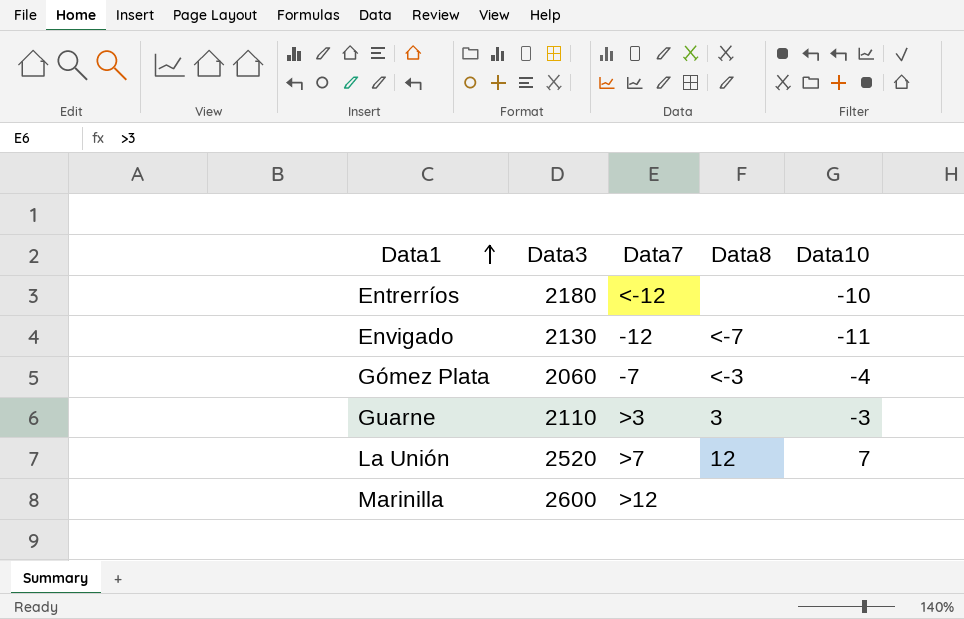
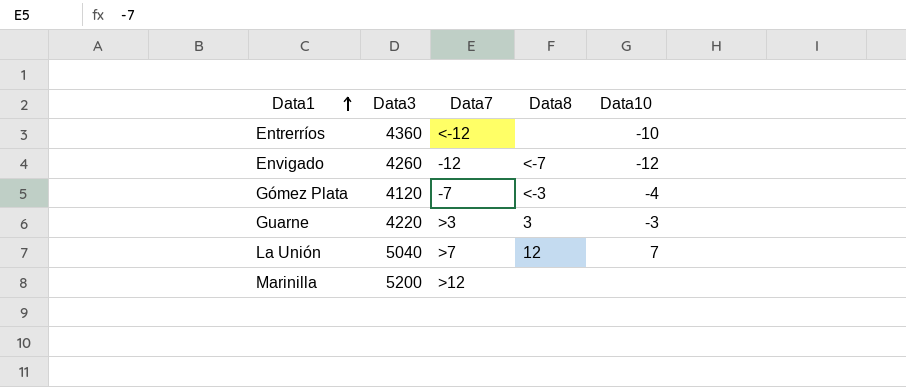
Entrerríos | Data3: 2180 -> 4360
Envigado | Data3: 2130 -> 4260
Envigado | Data10: -11 -> -12
Gómez Plata | Data3: 2060 -> 4120
Guarne | Data3: 2110 -> 4220
La Unión | Data3: 2520 -> 5040
Marinilla | Data3: 2600 -> 5200

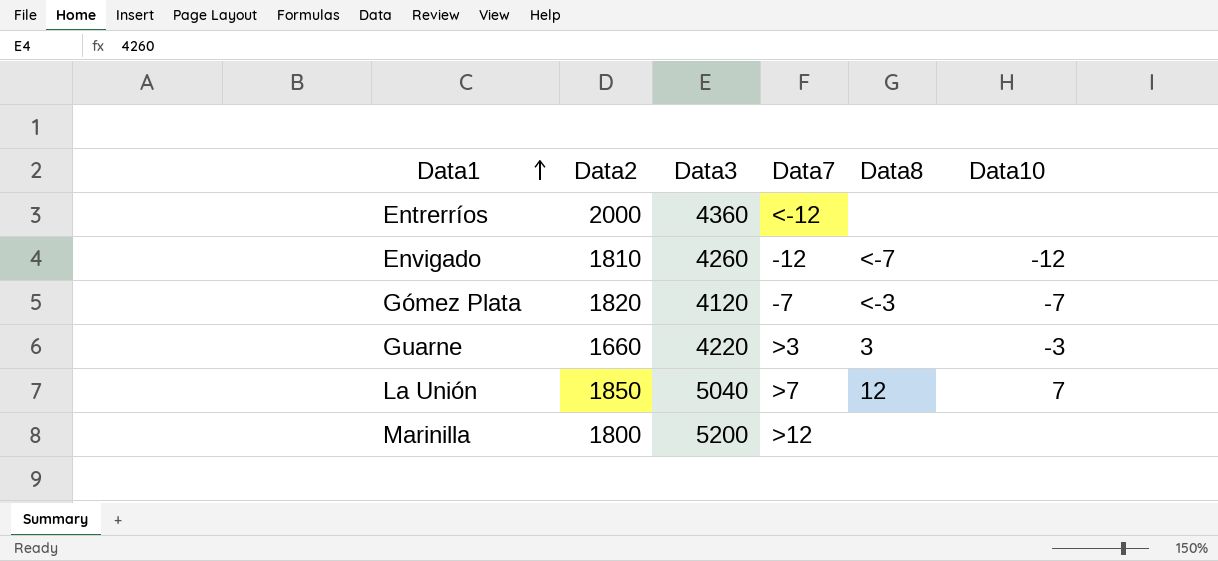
column Data2 | position: none -> 2
Entrerríos | Data10: -10 -> none
Gómez Plata | Data10: -4 -> -7

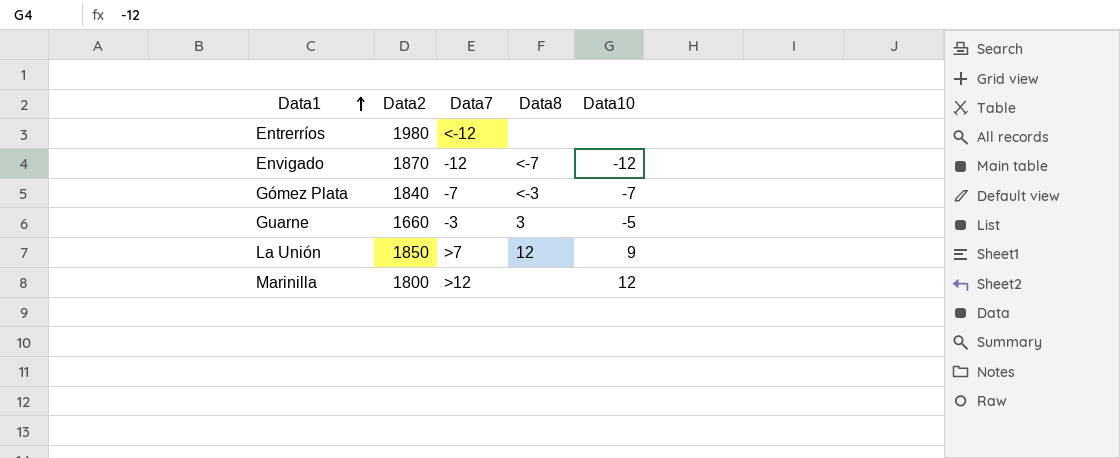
column Data3 | position: 3 -> none
Entrerríos | Data2: 2000 -> 1980
Envigado | Data2: 1810 -> 1870
Gómez Plata | Data2: 1820 -> 1840
Guarne | Data7: >3 -> -3
Guarne | Data10: -3 -> -5
La Unión | Data10: 7 -> 9
Marinilla | Data10: none -> 12

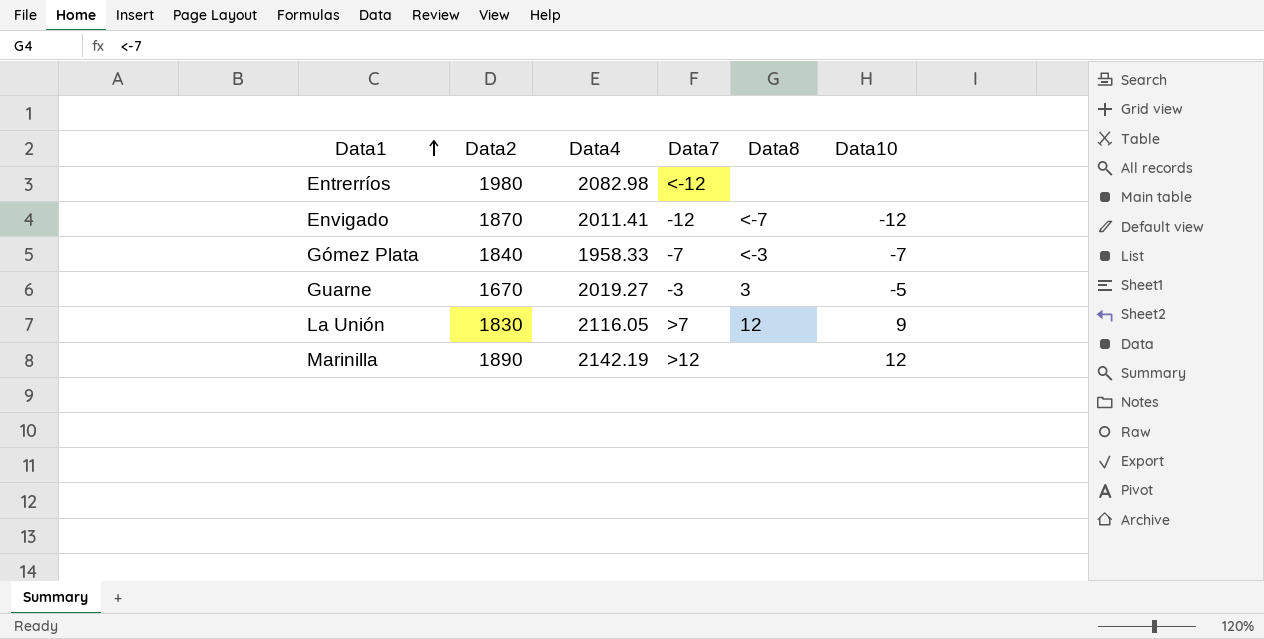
column Data4 | position: none -> 3
Guarne | Data2: 1660 -> 1670
La Unión | Data2: 1850 -> 1830
Marinilla | Data2: 1800 -> 1890

